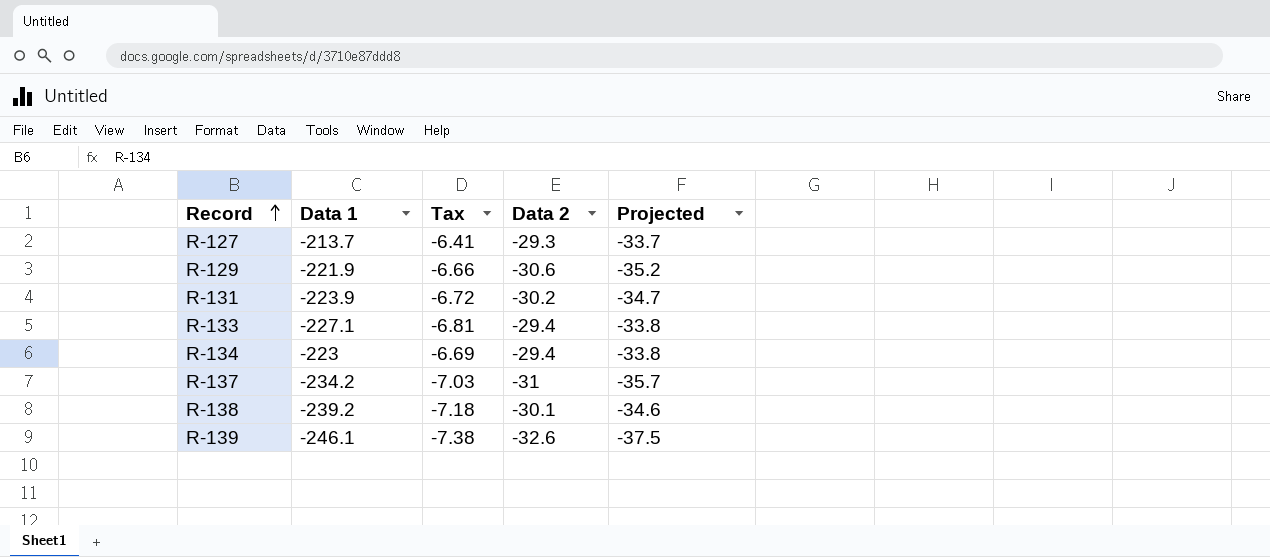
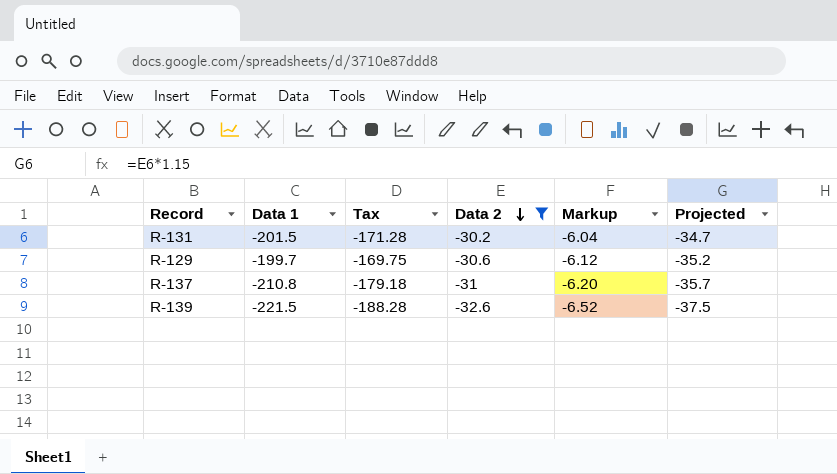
filter: none -> Data 2 <= -30.2
row order: Record ascending -> Data 2 descending
column Tax | formula: [Data 1] * 0.03 -> [Data 1] * 0.85
column Markup | formula: none -> [Data 2] * 0.2
R-131 | Data 1: -223.9 -> -201.5
R-129 | Data 1: -221.9 -> -199.7
R-137 | Data 1: -234.2 -> -210.8
R-139 | Data 1: -246.1 -> -221.5

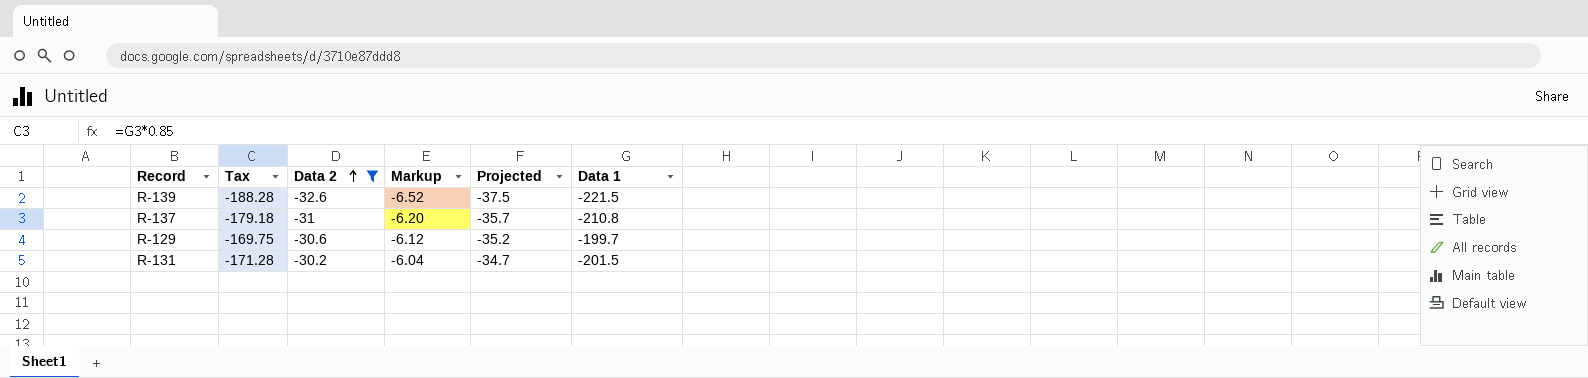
row order: Data 2 descending -> Data 2 ascending
column Data 1 | position: 2 -> 6

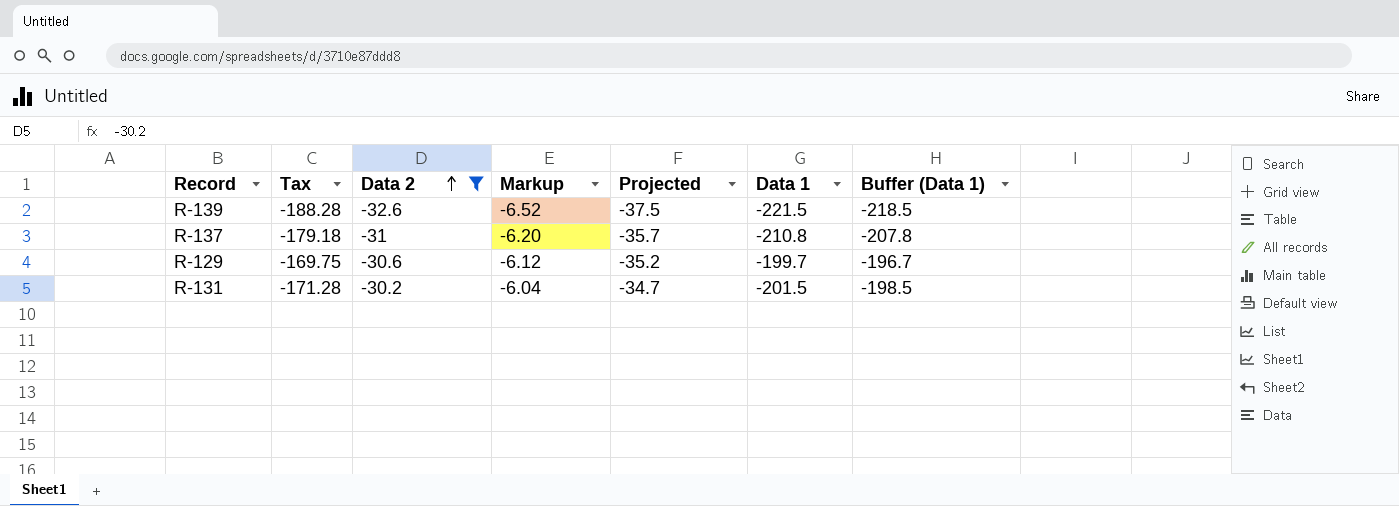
column Buffer (Data 1) | formula: none -> [Data 1] + 3

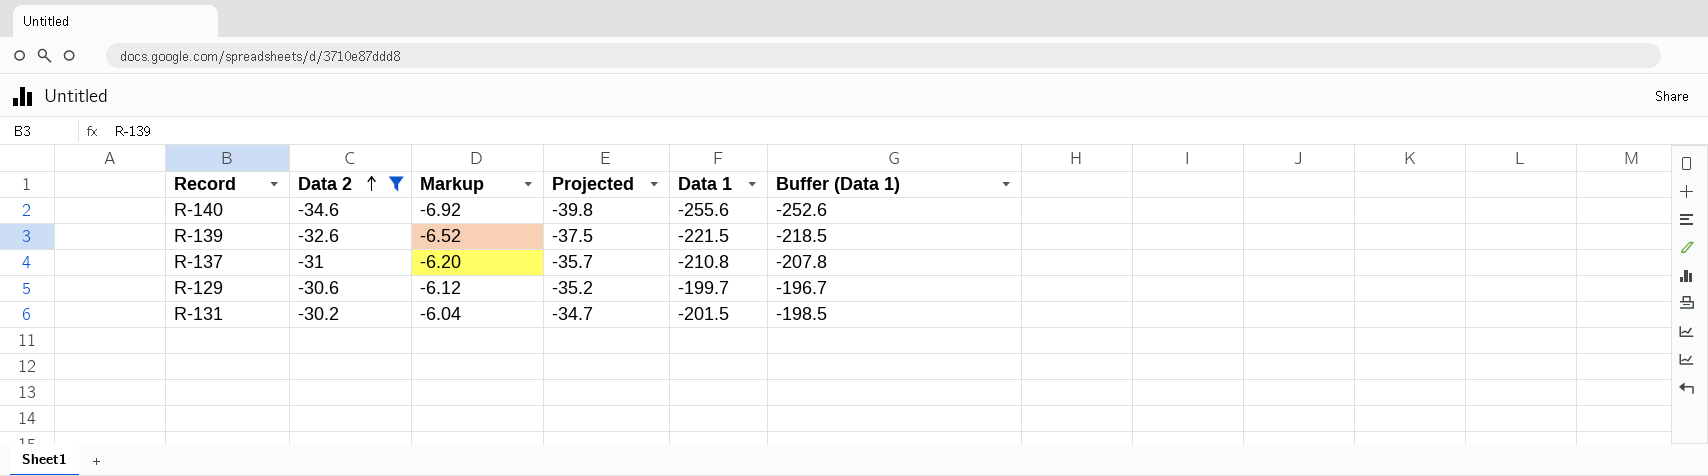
column Tax | formula: [Data 1] * 0.85 -> none
row R-140: none -> -34.6 | -6.92 | -39.8 | -255.6 | -252.6

